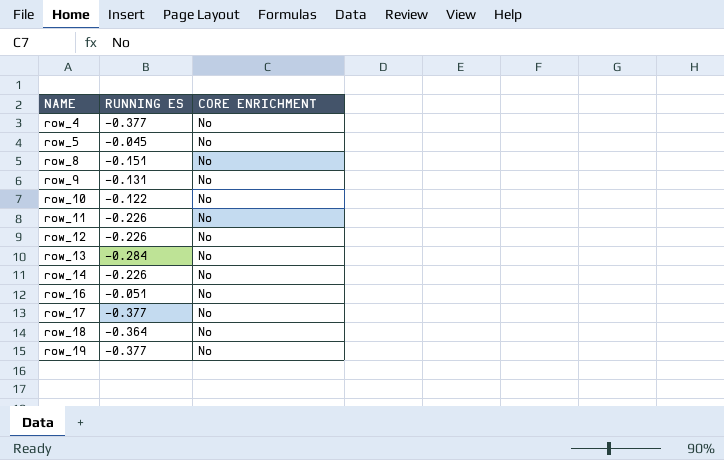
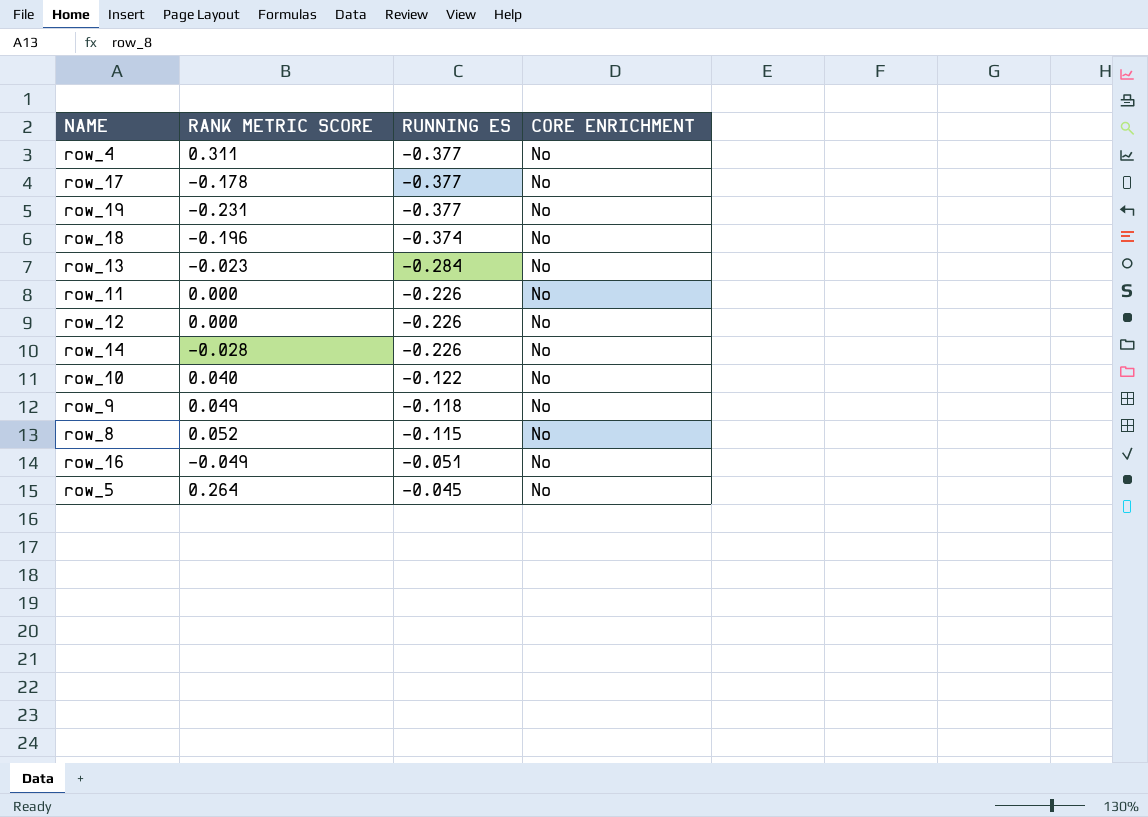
row order: NAME ascending -> RUNNING ES ascending
column RANK METRIC SCORE | position: none -> 2
row_18 | RUNNING ES: -0.364 -> -0.374
row_9 | RUNNING ES: -0.131 -> -0.118
row_8 | RUNNING ES: -0.151 -> -0.115

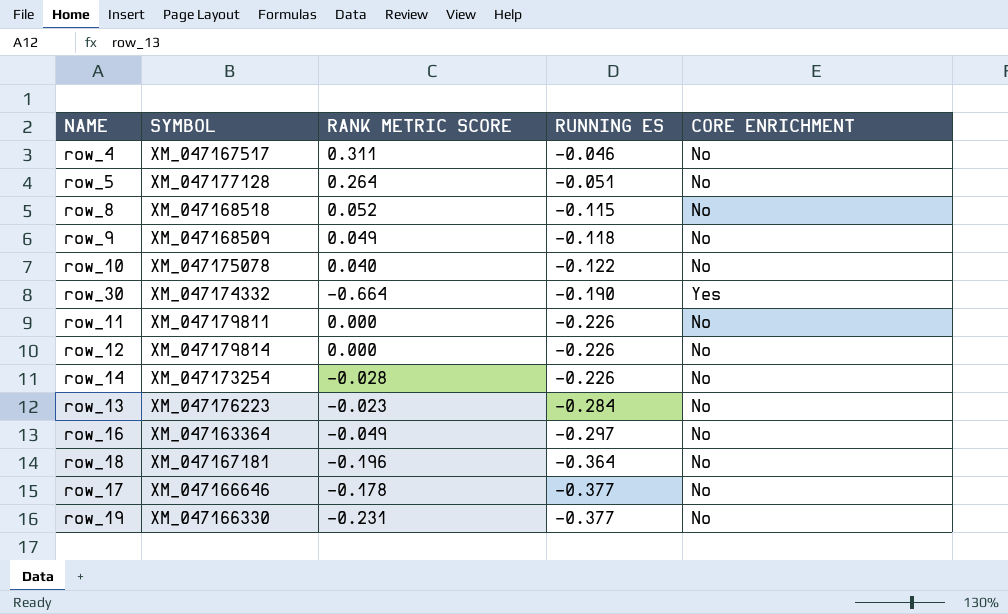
row order: RUNNING ES ascending -> RUNNING ES descending
column SYMBOL | position: none -> 2
row_4 | RUNNING ES: -0.377 -> -0.046
row_5 | RUNNING ES: -0.045 -> -0.051
row row_30: none -> XM_047174332 | -0.664 | -0.190 | Yes
row_16 | RUNNING ES: -0.051 -> -0.297
row_18 | RUNNING ES: -0.374 -> -0.364

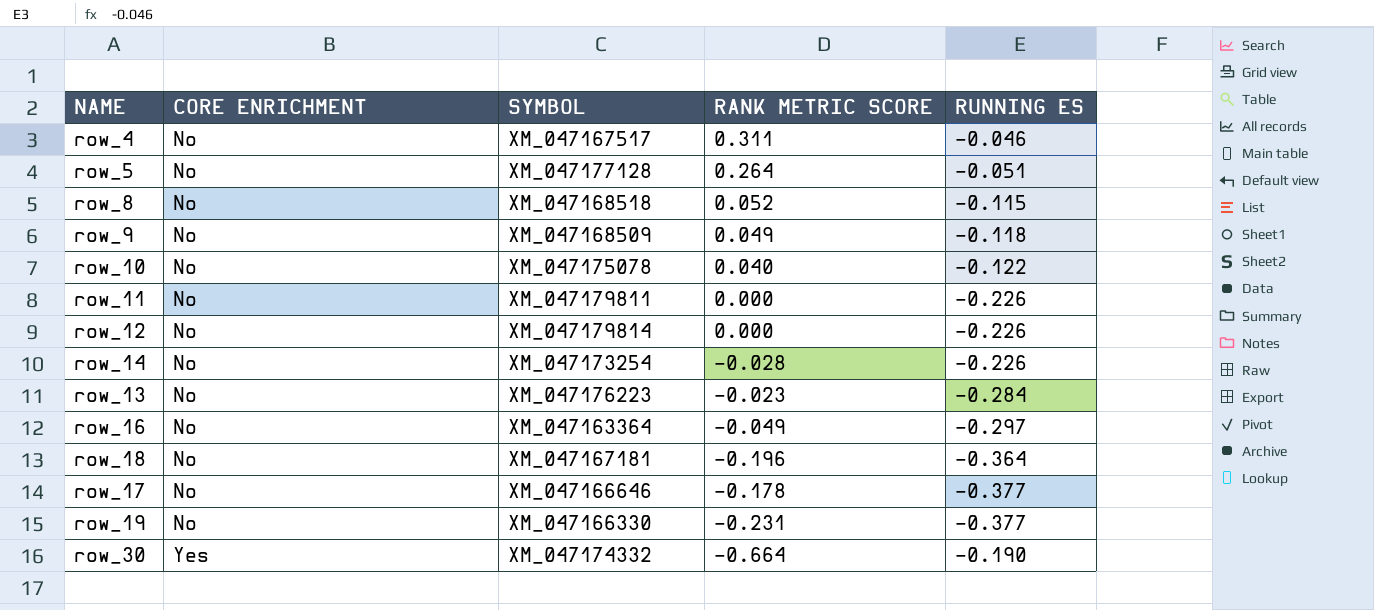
row order: RUNNING ES descending -> CORE ENRICHMENT ascending
column CORE ENRICHMENT | position: 5 -> 2

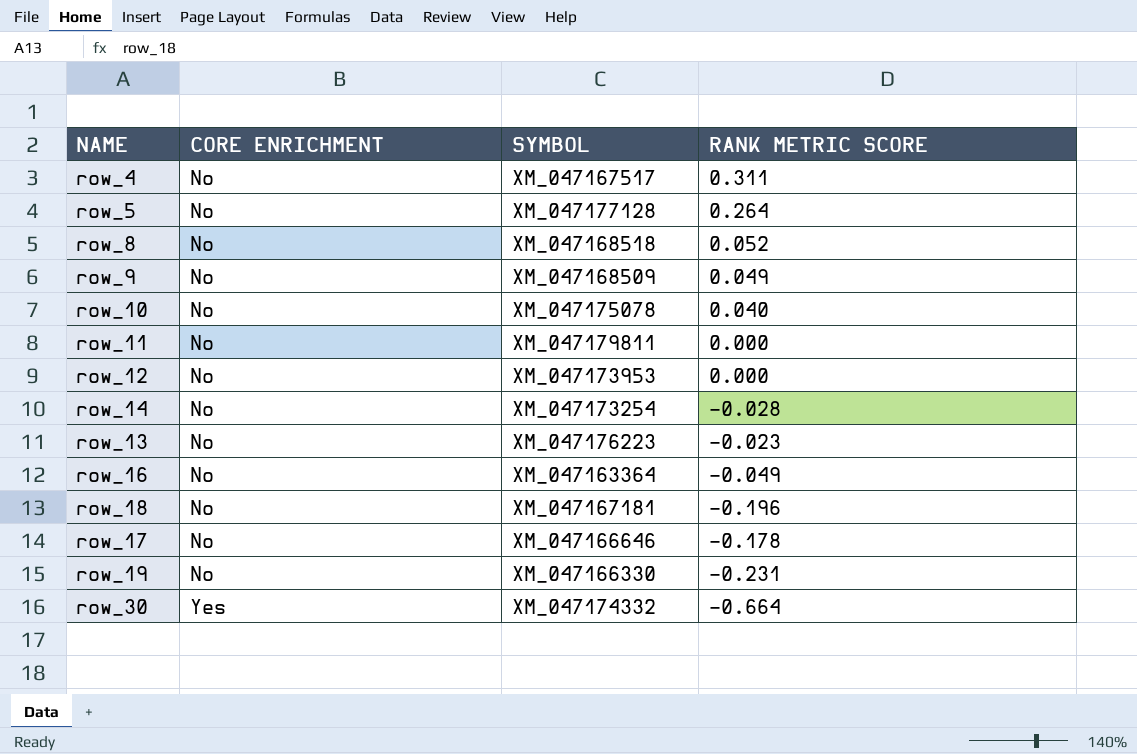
column RUNNING ES | position: 5 -> none
row_12 | SYMBOL: XM_047179814 -> XM_047173953

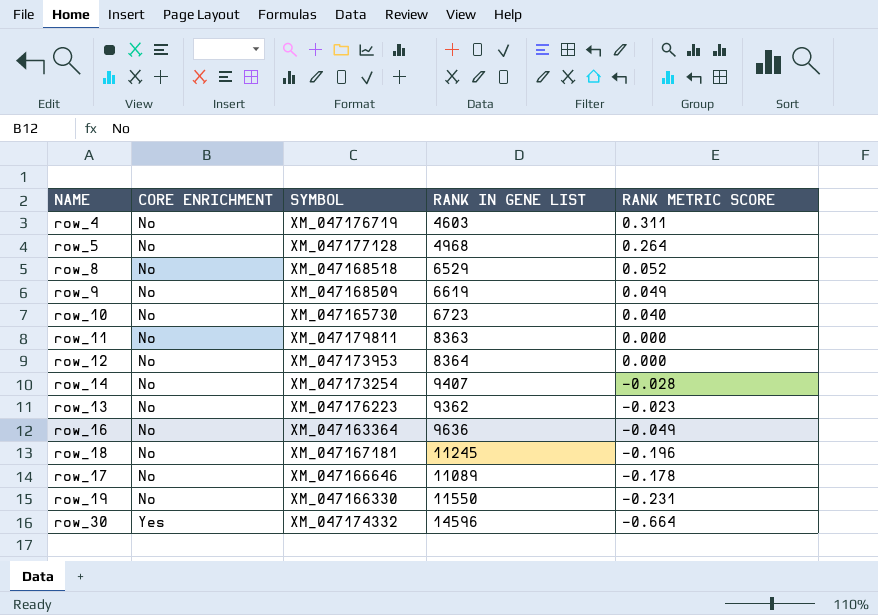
column RANK IN GENE LIST | position: none -> 4
row_4 | SYMBOL: XM_047167517 -> XM_047176719
row_10 | SYMBOL: XM_047175078 -> XM_047165730

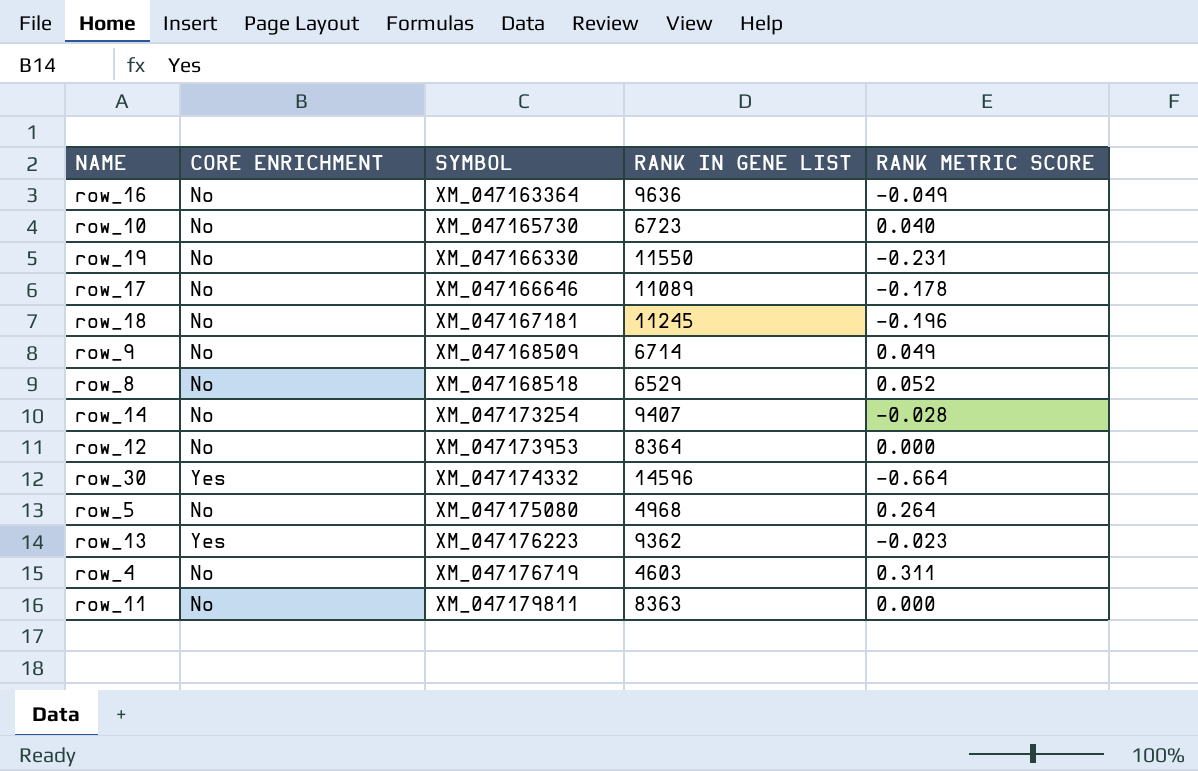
row order: CORE ENRICHMENT ascending -> SYMBOL ascending
row_9 | RANK IN GENE LIST: 6619 -> 6714
row_5 | SYMBOL: XM_047177128 -> XM_047175080
row_13 | CORE ENRICHMENT: No -> Yes

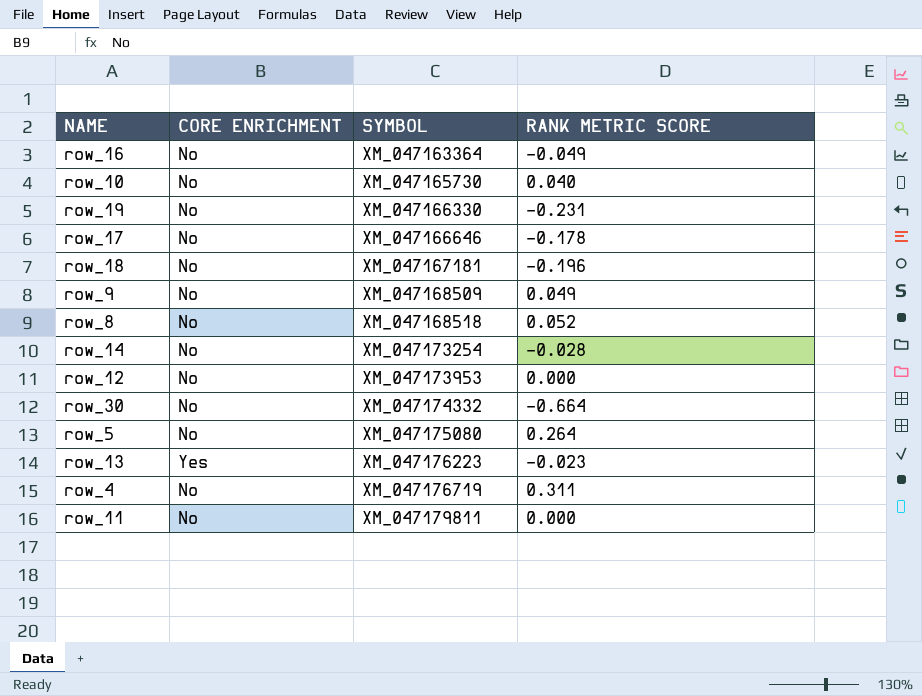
column RANK IN GENE LIST | position: 4 -> none
row_30 | CORE ENRICHMENT: Yes -> No

